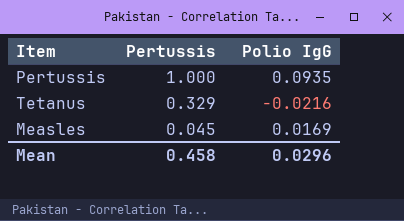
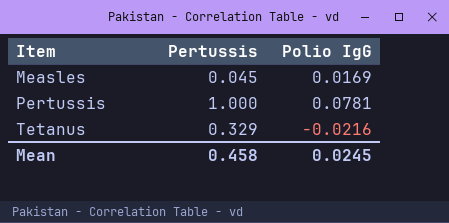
row order: Pertussis descending -> Item ascending
Pertussis | Polio IgG: 0.0935 -> 0.0781
Mean | Polio IgG: 0.0296 -> 0.0245

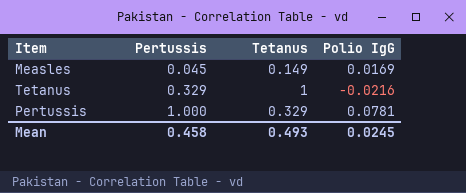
row order: Item ascending -> Pertussis ascending
column Tetanus | position: none -> 3

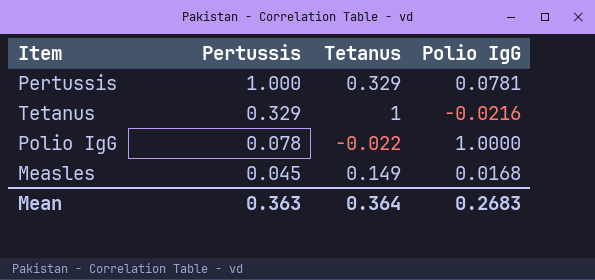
row order: Pertussis ascending -> Pertussis descending
row Polio IgG: none -> 0.078 | -0.022 | 1.0000
Measles | Polio IgG: 0.0169 -> 0.0168
Mean | Pertussis: 0.458 -> 0.363
Mean | Tetanus: 0.493 -> 0.364
Mean | Polio IgG: 0.0245 -> 0.2683

